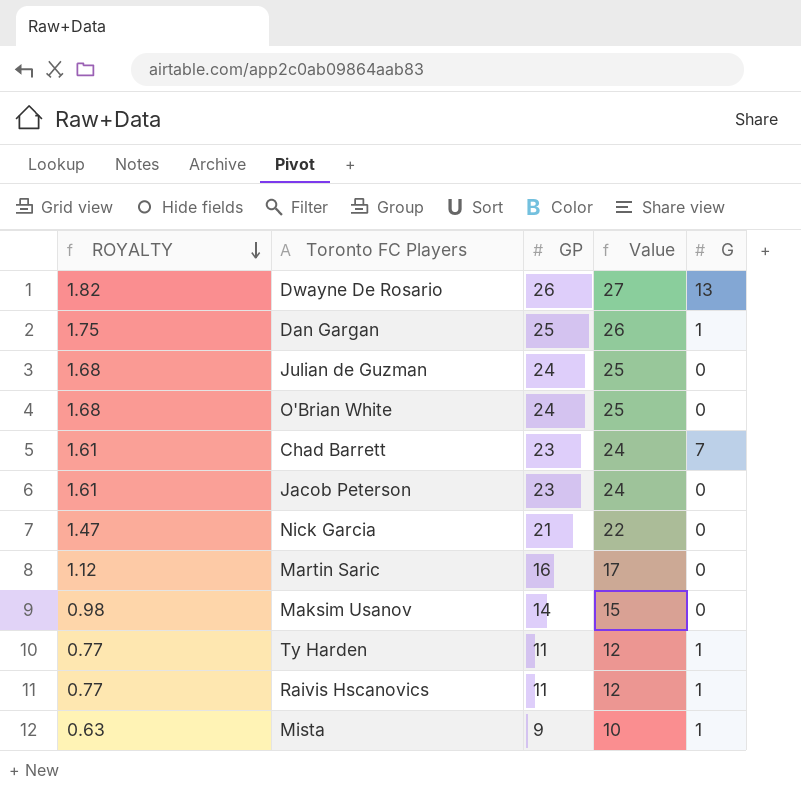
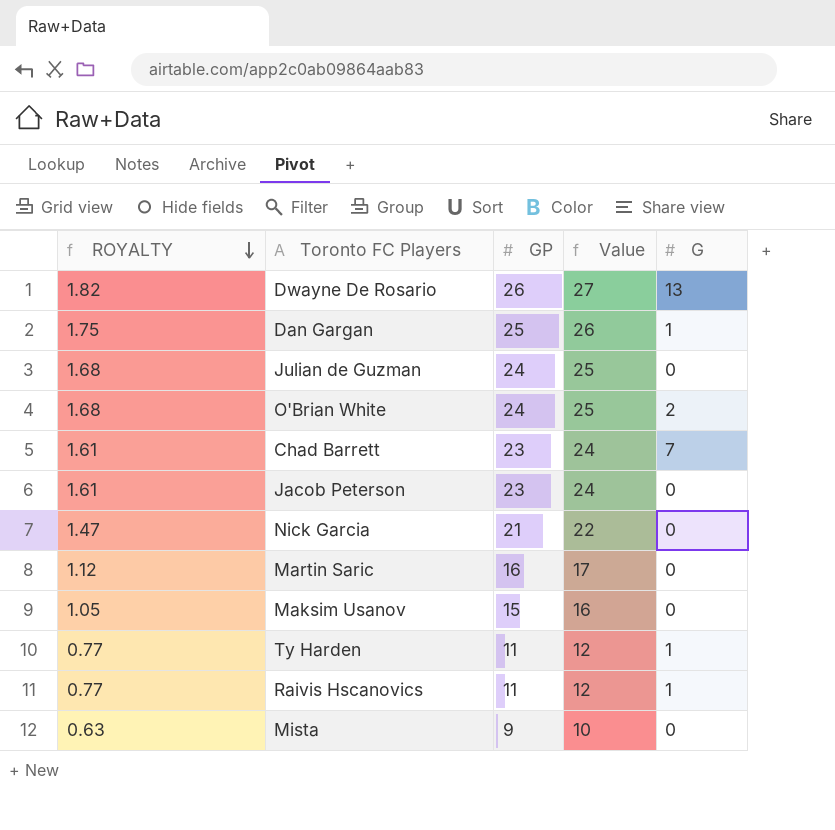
O'Brian White | G: 0 -> 2
Maksim Usanov | ROYALTY: 0.98 -> 1.05
Maksim Usanov | GP: 14 -> 15
Maksim Usanov | Value: 15 -> 16
Mista | G: 1 -> 0

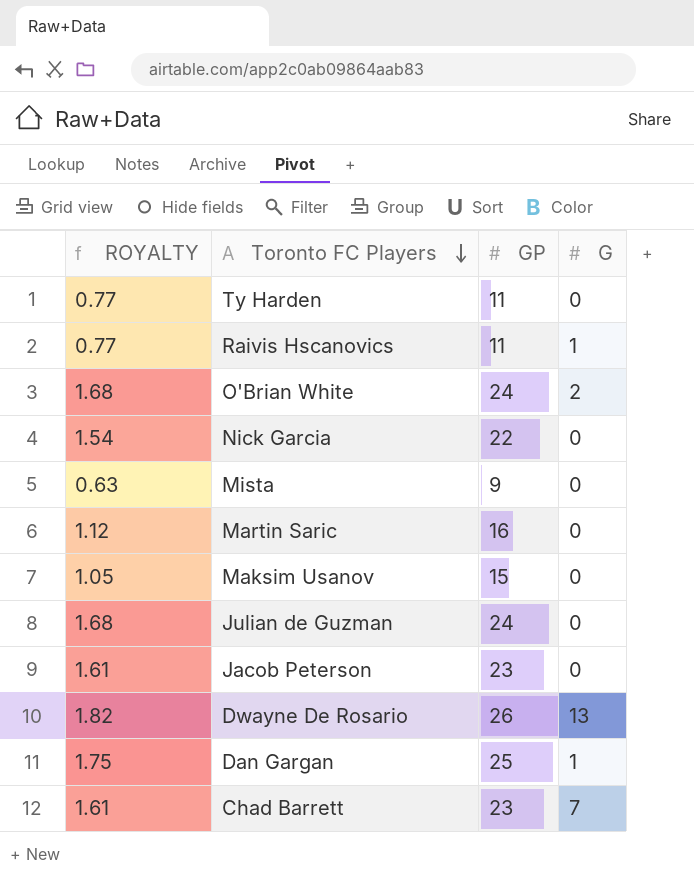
row order: ROYALTY descending -> Toronto FC Players descending
column Value | formula: [GP] + 1 -> none
Ty Harden | G: 1 -> 0
Nick Garcia | ROYALTY: 1.47 -> 1.54
Nick Garcia | GP: 21 -> 22

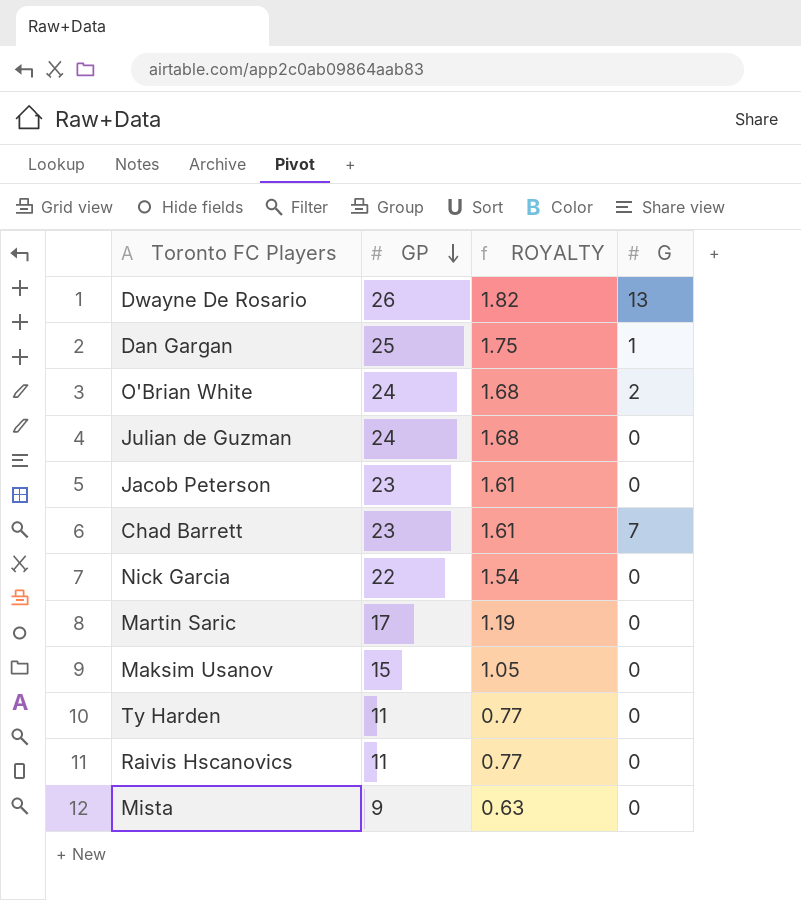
row order: Toronto FC Players descending -> GP descending
column ROYALTY | position: 1 -> 3
Martin Saric | GP: 16 -> 17
Martin Saric | ROYALTY: 1.12 -> 1.19
Raivis Hscanovics | G: 1 -> 0

